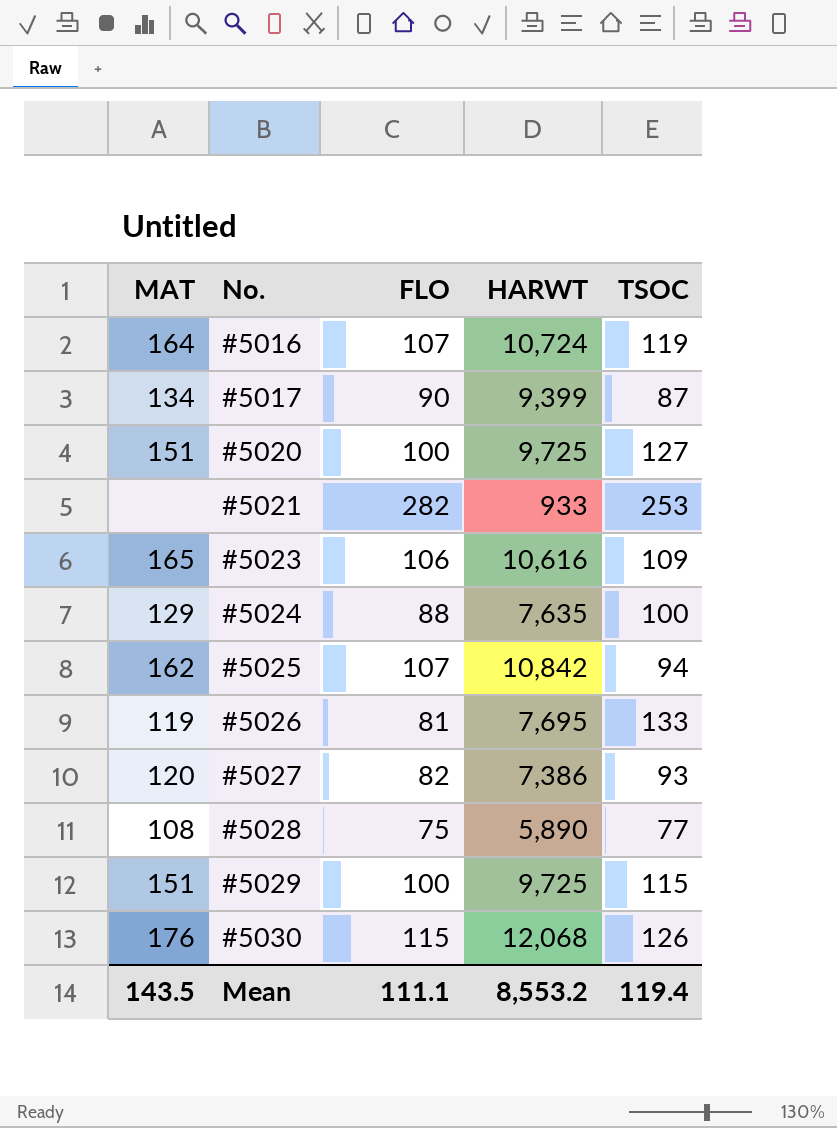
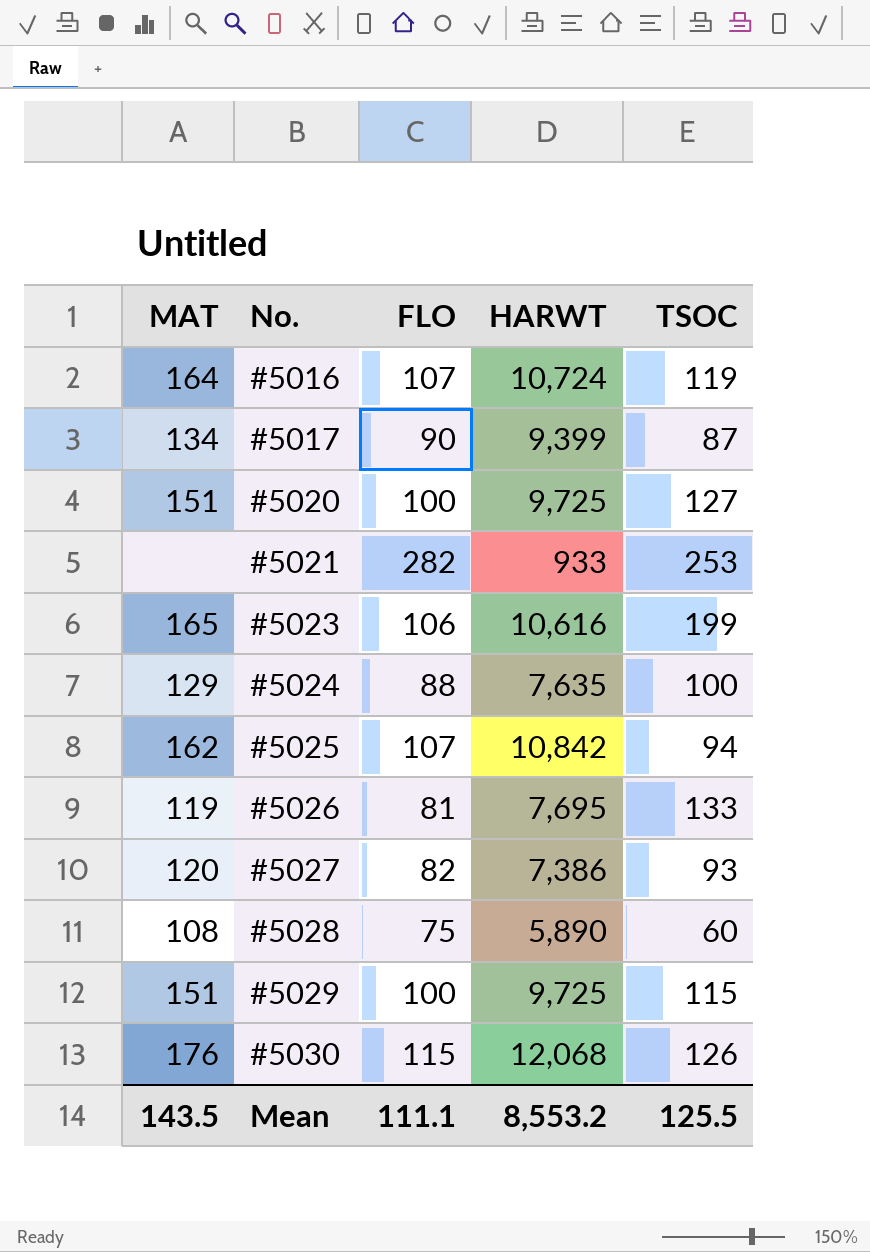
#5023 | TSOC: 109 -> 199
#5028 | TSOC: 77 -> 60
Mean | TSOC: 119.4 -> 125.5

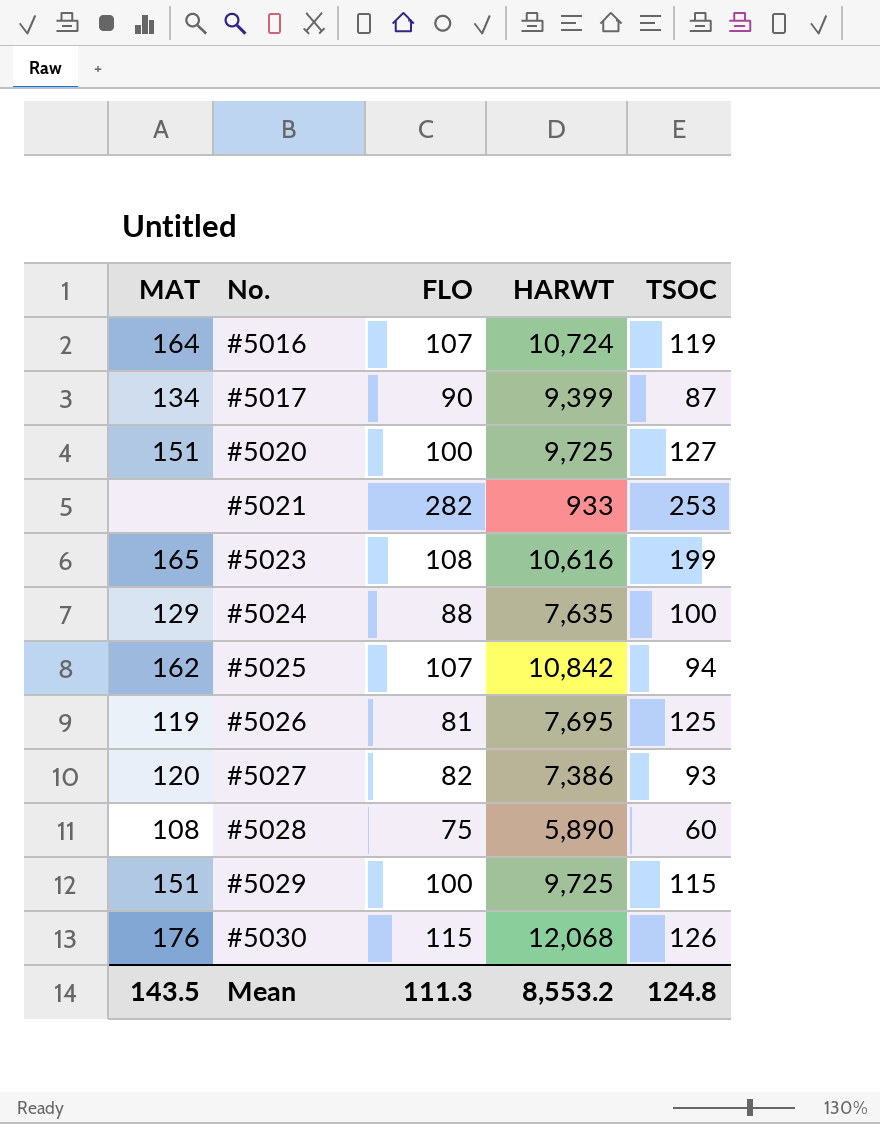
#5023 | FLO: 106 -> 108
#5026 | TSOC: 133 -> 125
Mean | FLO: 111.1 -> 111.3
Mean | TSOC: 125.5 -> 124.8

